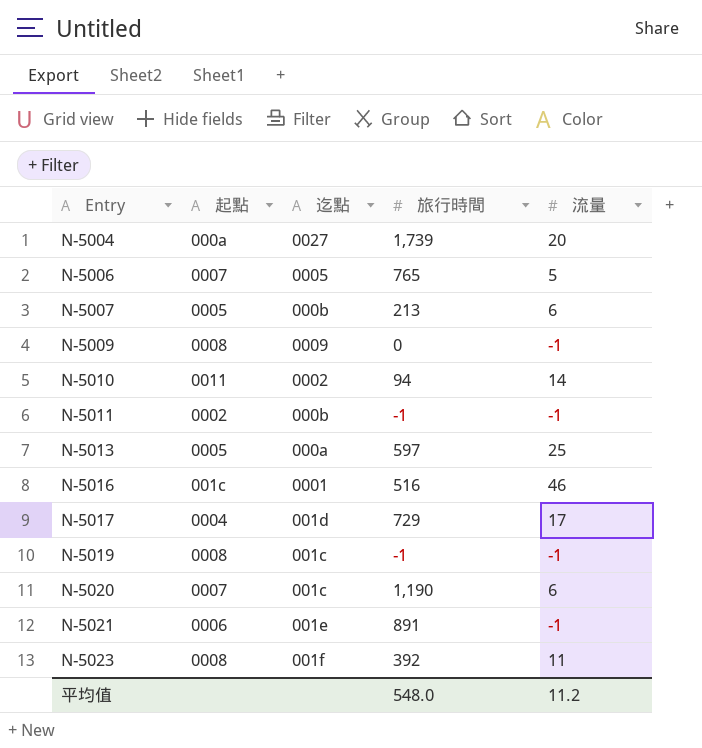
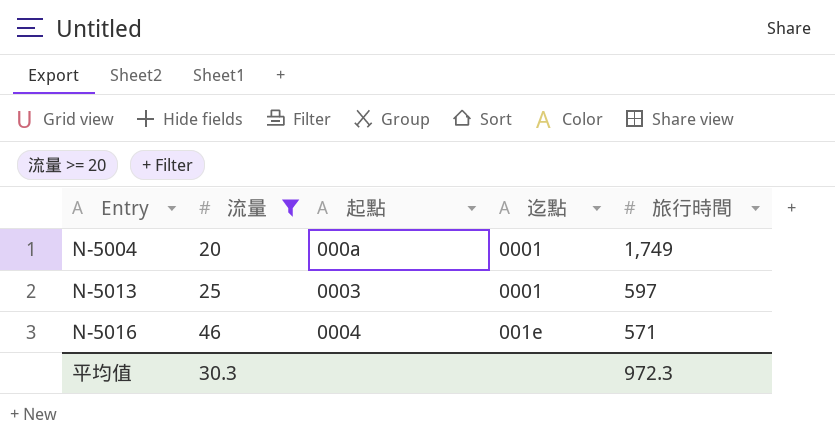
filter: none -> 流量 >= 20
column 流量 | position: 5 -> 2
N-5004 | 迄點: 0027 -> 0001
N-5004 | 旅行時間: 1,739 -> 1,749
N-5013 | 起點: 0005 -> 0003
N-5013 | 迄點: 000a -> 0001
N-5016 | 起點: 001c -> 0004
N-5016 | 迄點: 0001 -> 001e
N-5016 | 旅行時間: 516 -> 571
平均值 | 流量: 11.2 -> 30.3
平均值 | 旅行時間: 548.0 -> 972.3

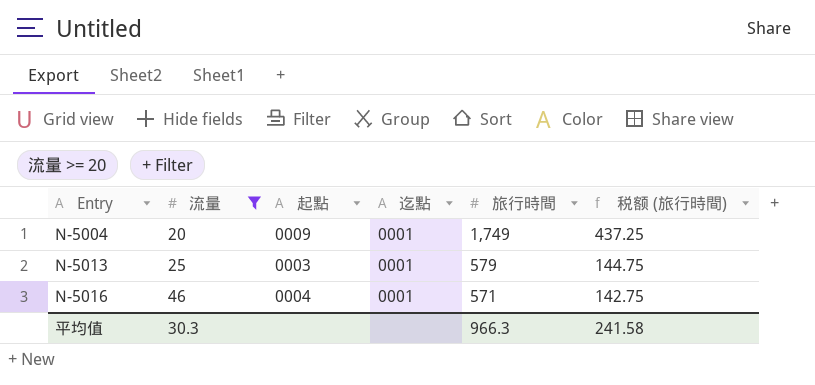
column 税额 (旅行時間) | formula: none -> [旅行時間] * 0.25
N-5004 | 起點: 000a -> 0009
N-5013 | 旅行時間: 597 -> 579
N-5016 | 迄點: 001e -> 0001
平均值 | 旅行時間: 972.3 -> 966.3

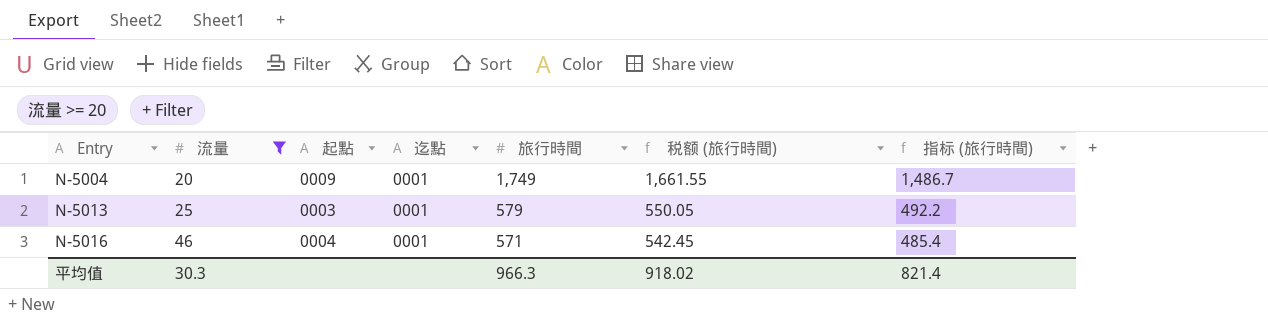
column 税额 (旅行時間) | formula: [旅行時間] * 0.25 -> [旅行時間] * 0.95
column 指标 (旅行時間) | formula: none -> [旅行時間] * 0.85
平均值 | 税额 (旅行時間): 241.58 -> 918.02

